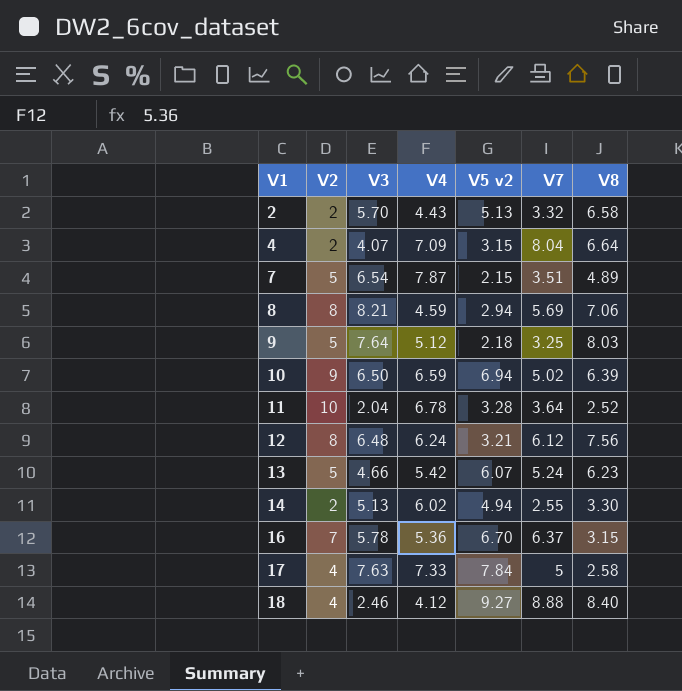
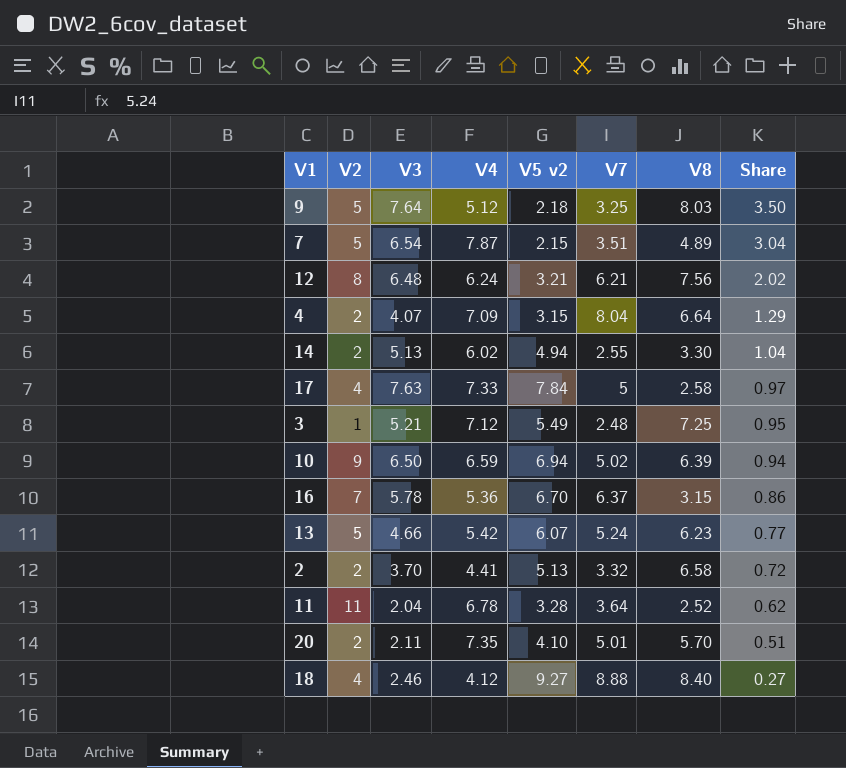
row order: V1 ascending -> Share descending
column Share | formula: none -> [V3] / [V5 v2]
row 8: 8 | 8.21 | 4.59 | 2.94 | 5.69 | 7.06 -> none
12 | V7: 6.12 -> 6.21
row 3: none -> 1 | 5.21 | 7.12 | 5.49 | 2.48 | 7.25 | 0.95
2 | V3: 5.70 -> 3.70
2 | V4: 4.43 -> 4.41
11 | V2: 10 -> 11
row 20: none -> 2 | 2.11 | 7.35 | 4.10 | 5.01 | 5.70 | 0.51

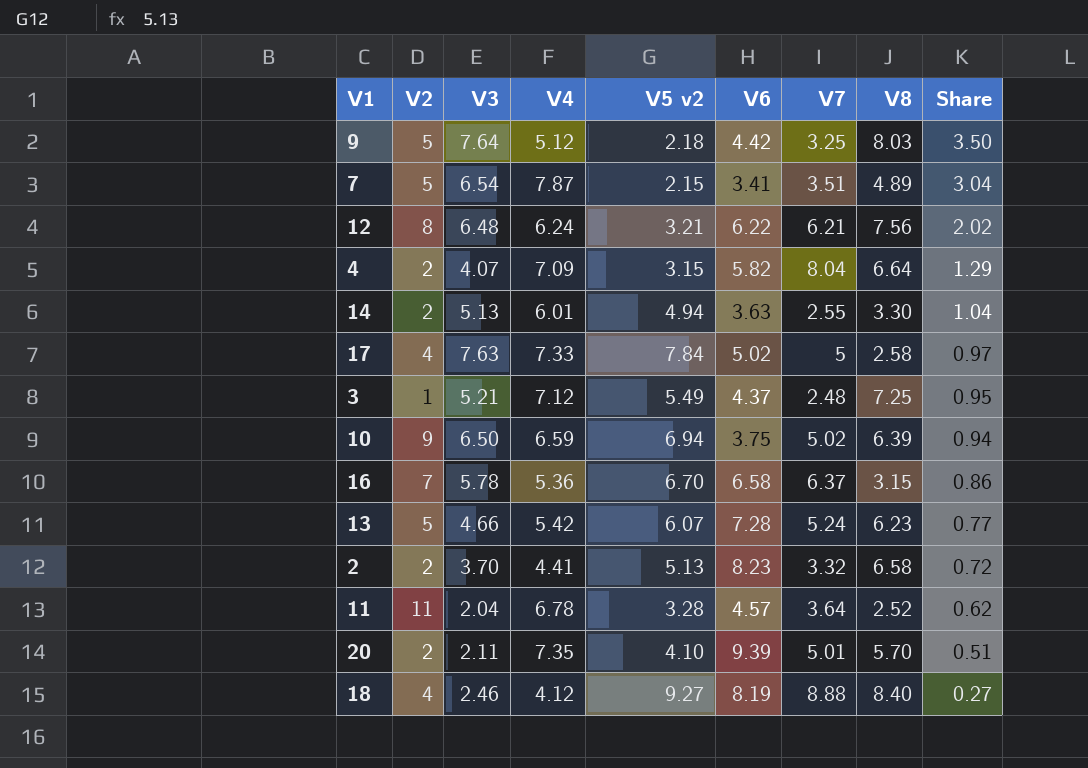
column V6 | position: none -> 6
14 | V4: 6.02 -> 6.01

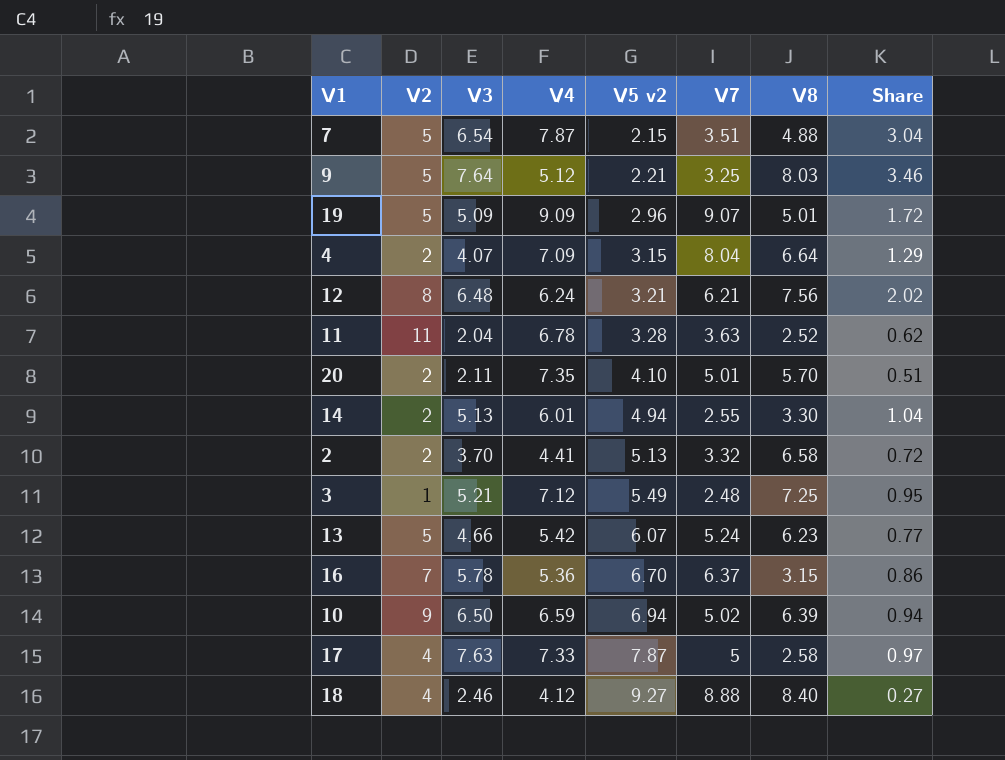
row order: Share descending -> V5 v2 ascending
column V6 | position: 6 -> none
7 | V8: 4.89 -> 4.88
9 | V5 v2: 2.18 -> 2.21
9 | Share: 3.50 -> 3.46
row 19: none -> 5 | 5.09 | 9.09 | 2.96 | 9.07 | 5.01 | 1.72
11 | V7: 3.64 -> 3.63
17 | V5 v2: 7.84 -> 7.87

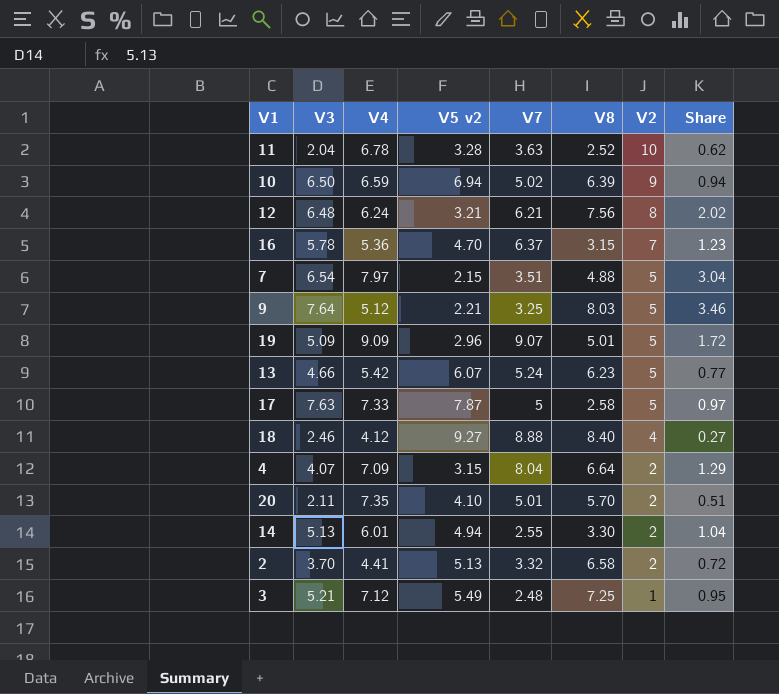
row order: V5 v2 ascending -> V2 descending
column V2 | position: 2 -> 7
11 | V2: 11 -> 10
16 | V5 v2: 6.70 -> 4.70
16 | Share: 0.86 -> 1.23
7 | V4: 7.87 -> 7.97
17 | V2: 4 -> 5

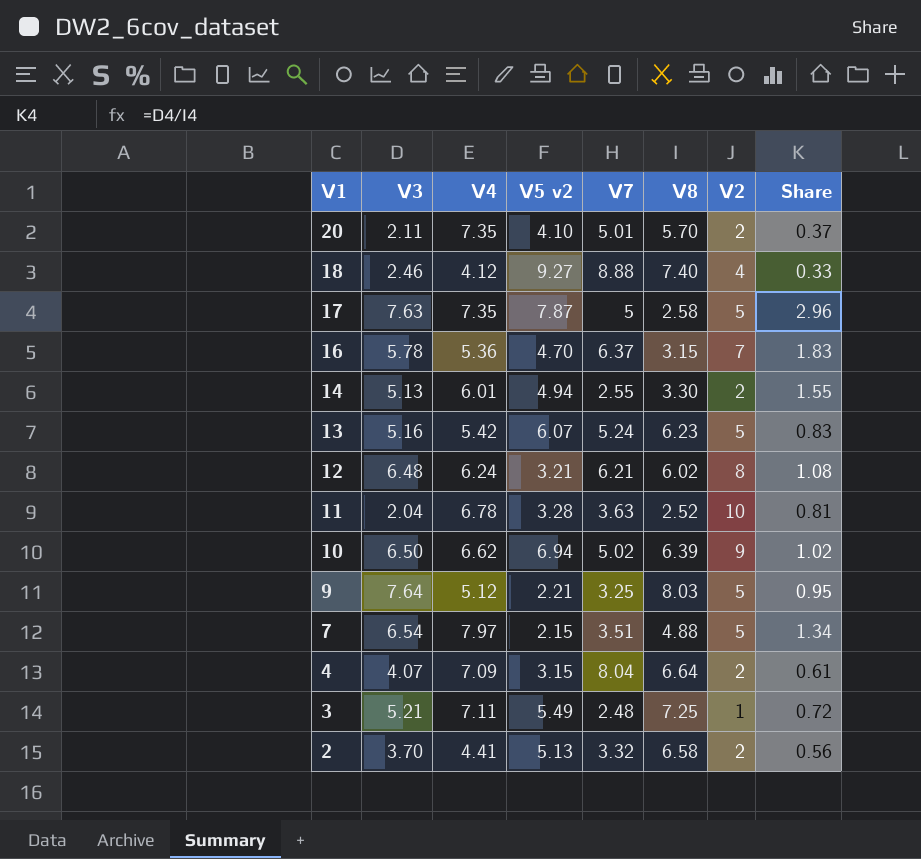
row order: V2 descending -> V1 descending
column Share | formula: [V3] / [V5 v2] -> [V3] / [V8]
row 19: 5.09 | 9.09 | 2.96 | 9.07 | 5.01 | 5 | 1.72 -> none
18 | V8: 8.40 -> 7.40
17 | V4: 7.33 -> 7.35
13 | V3: 4.66 -> 5.16
12 | V8: 7.56 -> 6.02
10 | V4: 6.59 -> 6.62
3 | V4: 7.12 -> 7.11

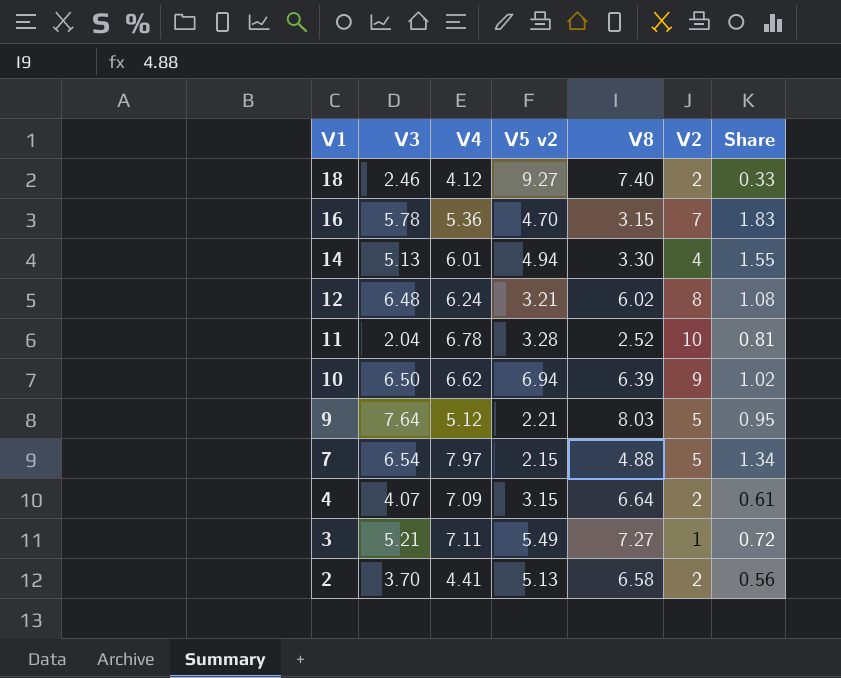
column V7 | position: 5 -> none
row 20: 2.11 | 7.35 | 4.10 | 5.01 | 5.70 | 2 | 0.37 -> none
row 17: 7.63 | 7.35 | 7.87 | 5 | 2.58 | 5 | 2.96 -> none
row 13: 5.16 | 5.42 | 6.07 | 5.24 | 6.23 | 5 | 0.83 -> none
18 | V2: 4 -> 2
14 | V2: 2 -> 4
3 | V8: 7.25 -> 7.27

